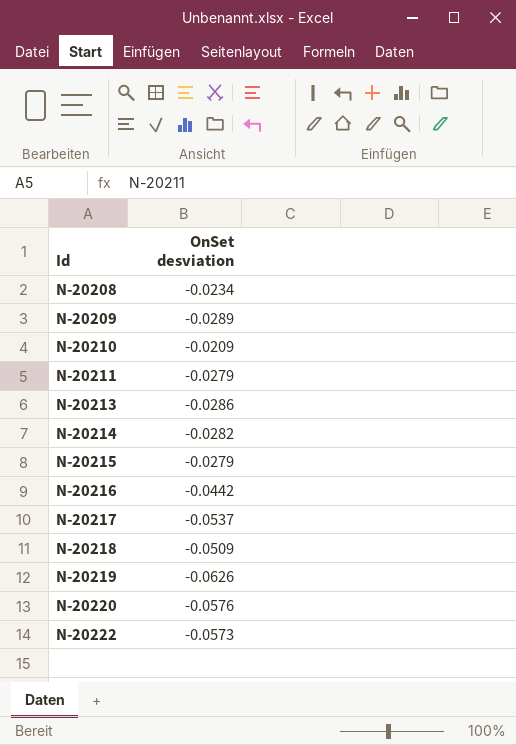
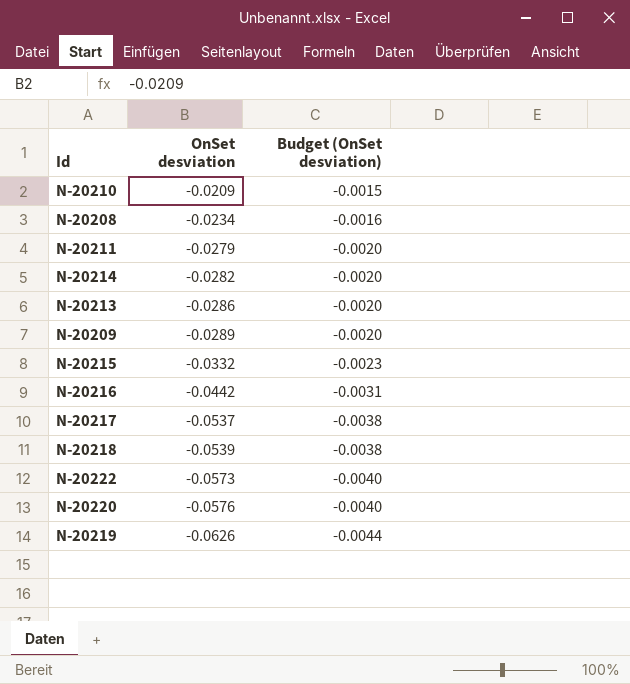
row order: Id ascending -> OnSet desviation descending
column Budget (OnSet desviation) | formula: none -> [OnSet desviation] * 0.07
N-20215 | OnSet desviation: -0.0279 -> -0.0332
N-20218 | OnSet desviation: -0.0509 -> -0.0539

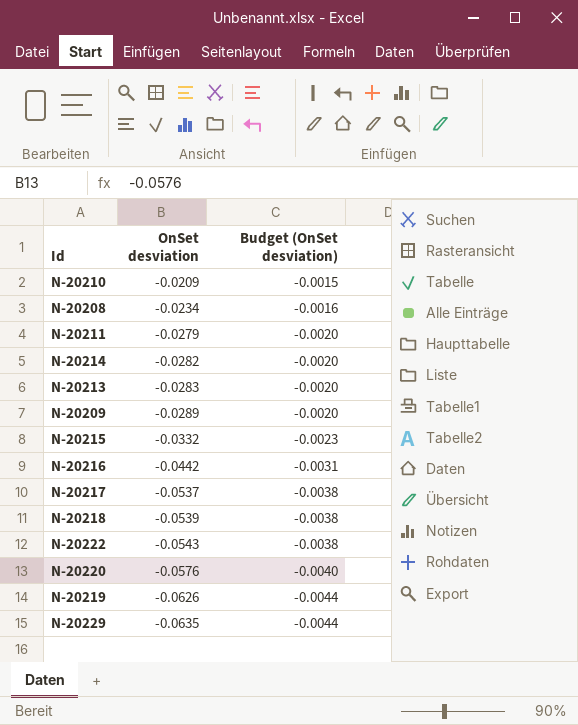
N-20213 | OnSet desviation: -0.0286 -> -0.0283
N-20222 | OnSet desviation: -0.0573 -> -0.0543
N-20222 | Budget (OnSet desviation): -0.0040 -> -0.0038
row N-20229: none -> -0.0635 | -0.0044

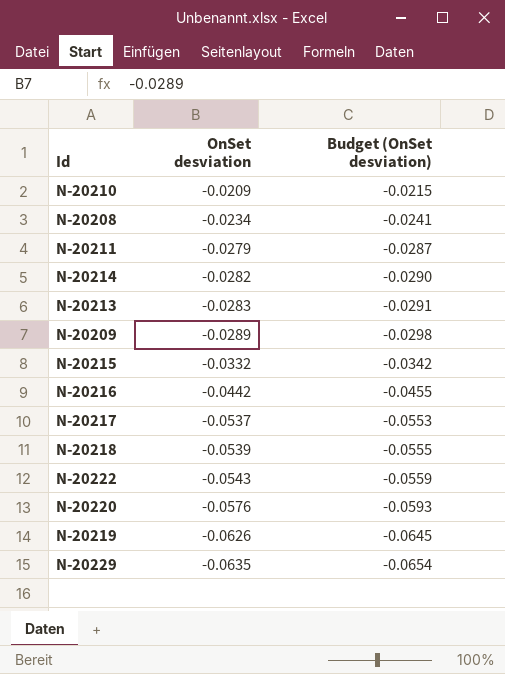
column Budget (OnSet desviation) | formula: [OnSet desviation] * 0.07 -> [OnSet desviation] * 1.03

